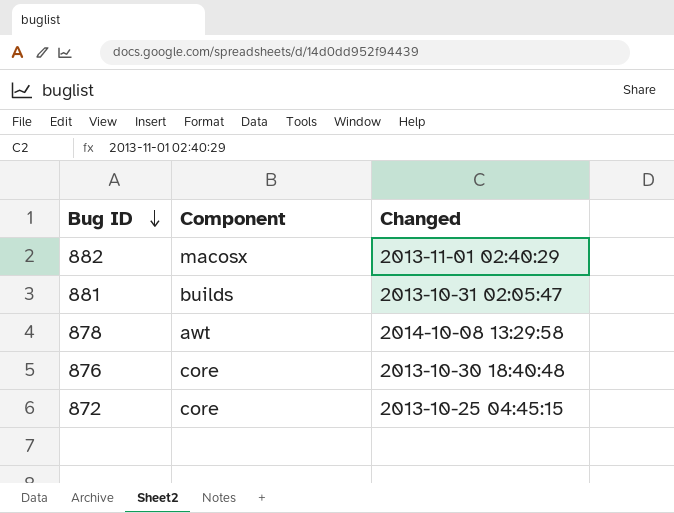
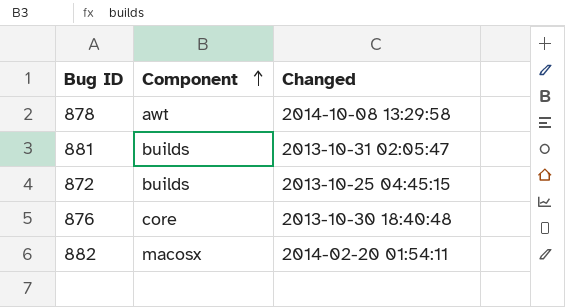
row order: Bug ID descending -> Component ascending
872 | Component: core -> builds
882 | Changed: 2013-11-01 02:40:29 -> 2014-02-20 01:54:11

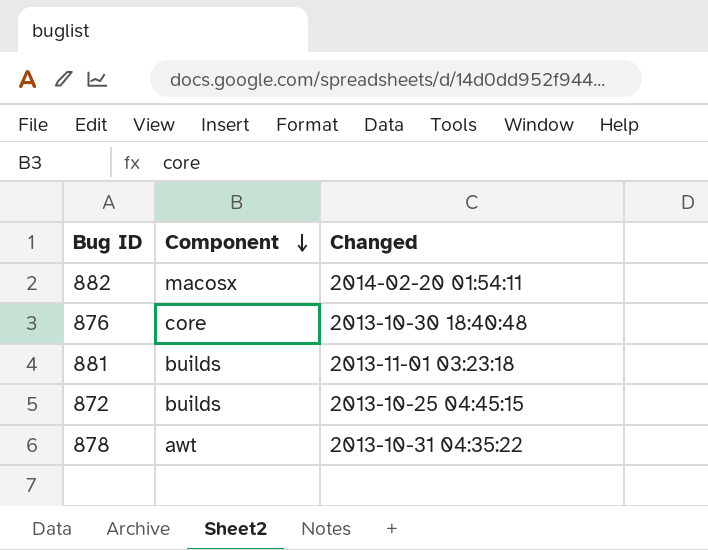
row order: Component ascending -> Component descending
881 | Changed: 2013-10-31 02:05:47 -> 2013-11-01 03:23:18
878 | Changed: 2014-10-08 13:29:58 -> 2013-10-31 04:35:22

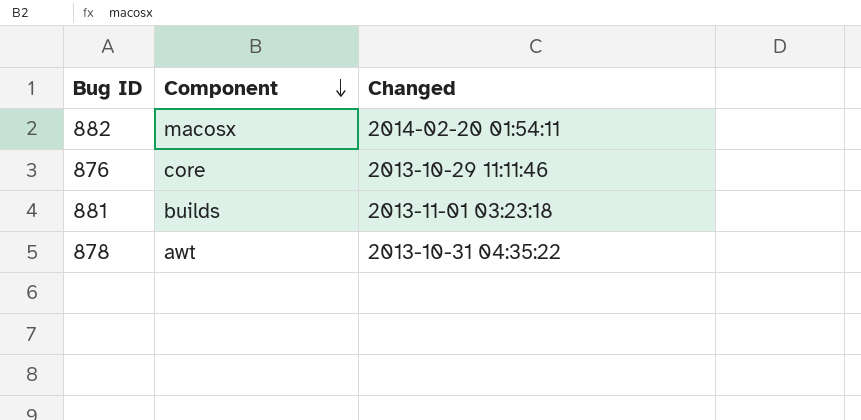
row 872: builds | 2013-10-25 04:45:15 -> none
876 | Changed: 2013-10-30 18:40:48 -> 2013-10-29 11:11:46

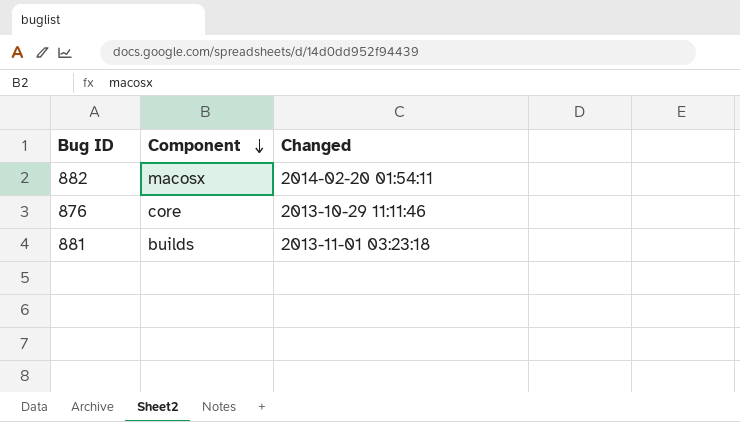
row 878: awt | 2013-10-31 04:35:22 -> none

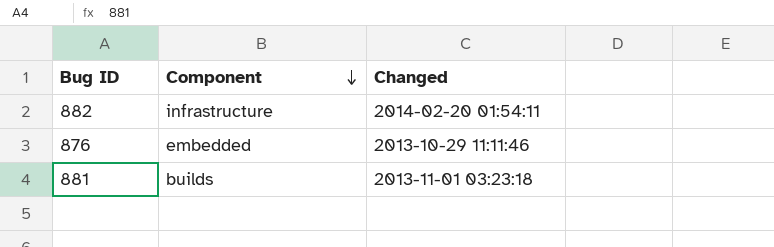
882 | Component: macosx -> infrastructure
876 | Component: core -> embedded

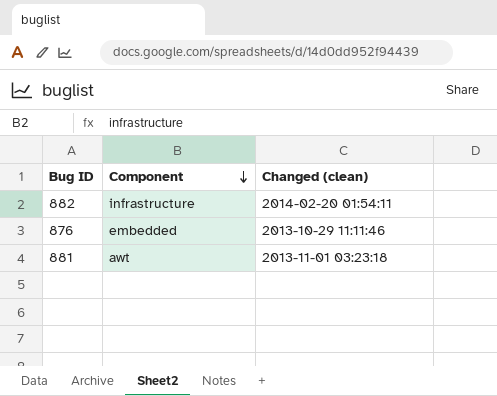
column name: Changed -> Changed (clean)
881 | Component: builds -> awt

